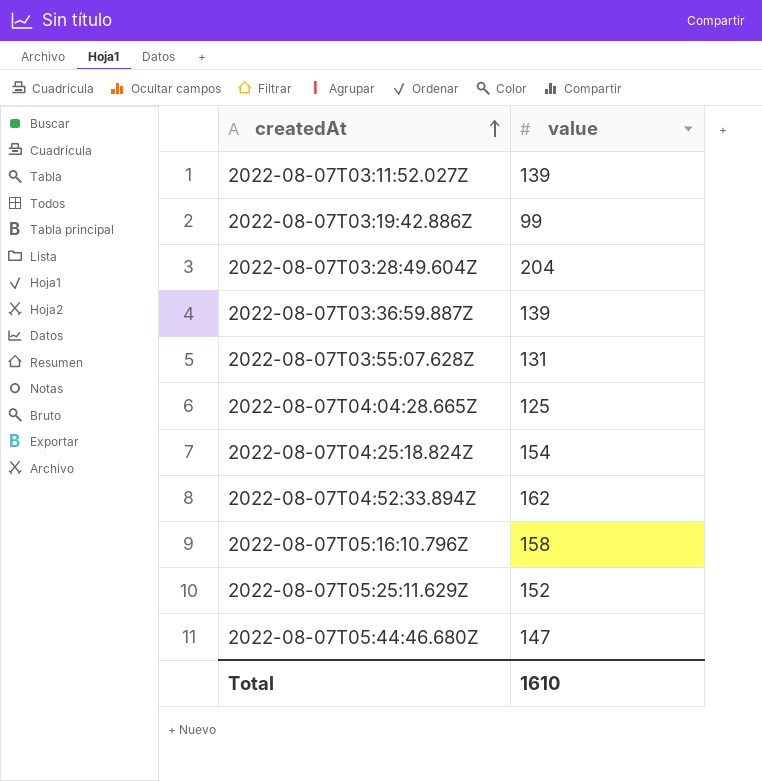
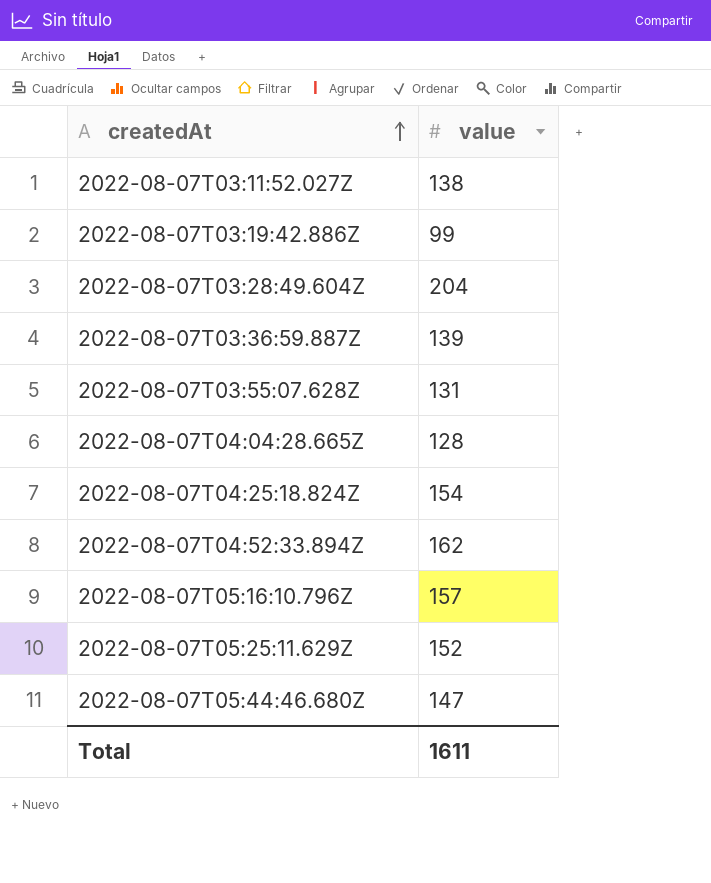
2022-08-07T03:11:52.027Z | value: 139 -> 138
2022-08-07T04:04:28.665Z | value: 125 -> 128
2022-08-07T05:16:10.796Z | value: 158 -> 157
Total | value: 1610 -> 1611

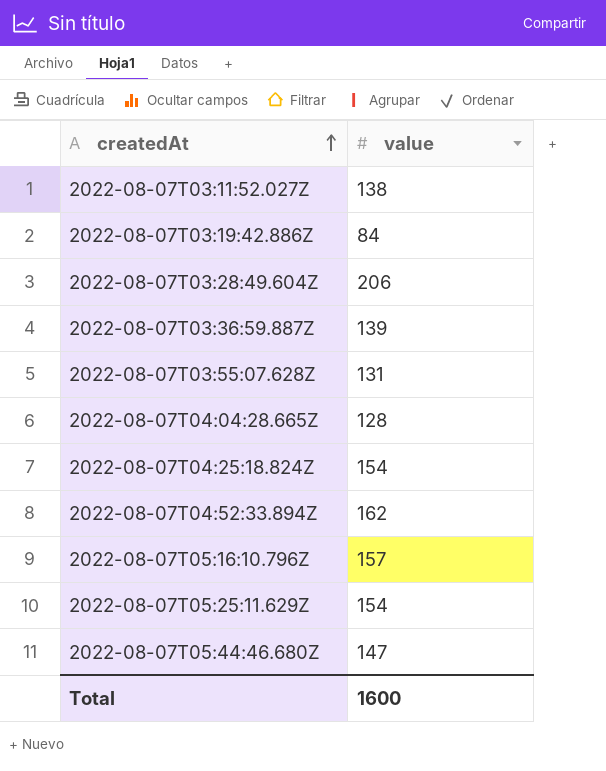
2022-08-07T03:19:42.886Z | value: 99 -> 84
2022-08-07T03:28:49.604Z | value: 204 -> 206
2022-08-07T05:25:11.629Z | value: 152 -> 154
Total | value: 1611 -> 1600

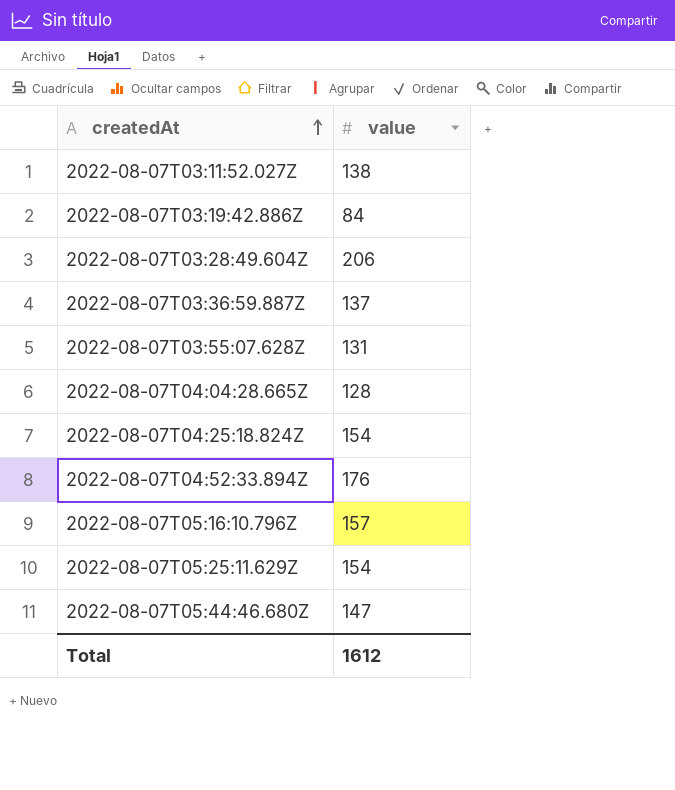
2022-08-07T03:36:59.887Z | value: 139 -> 137
2022-08-07T04:52:33.894Z | value: 162 -> 176
Total | value: 1600 -> 1612

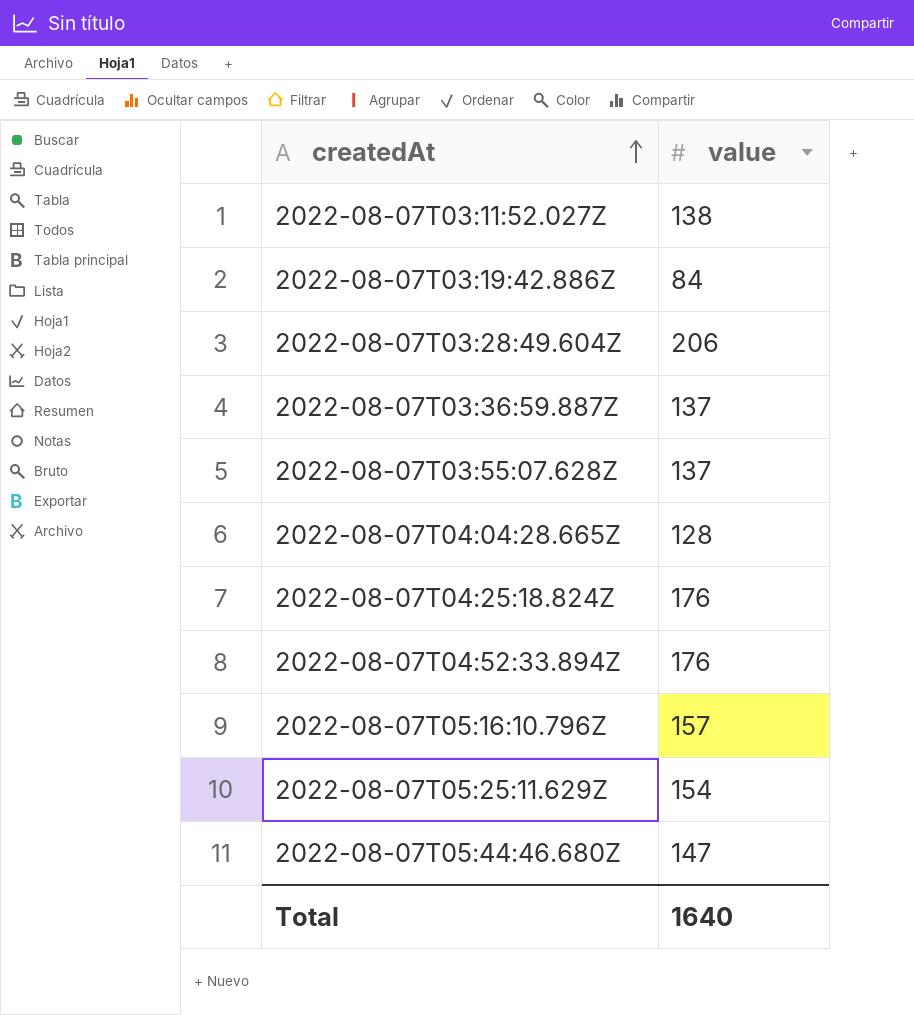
2022-08-07T03:55:07.628Z | value: 131 -> 137
2022-08-07T04:25:18.824Z | value: 154 -> 176
Total | value: 1612 -> 1640

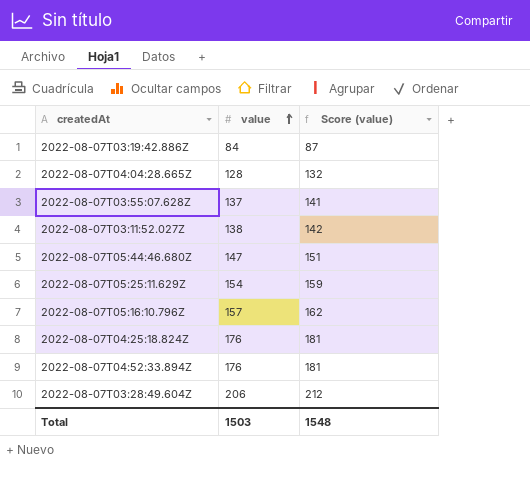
row order: createdAt ascending -> value ascending
column Score (value) | formula: none -> [value] * 1.03
row 2022-08-07T03:36:59.887Z: 137 -> none
Total | value: 1640 -> 1503

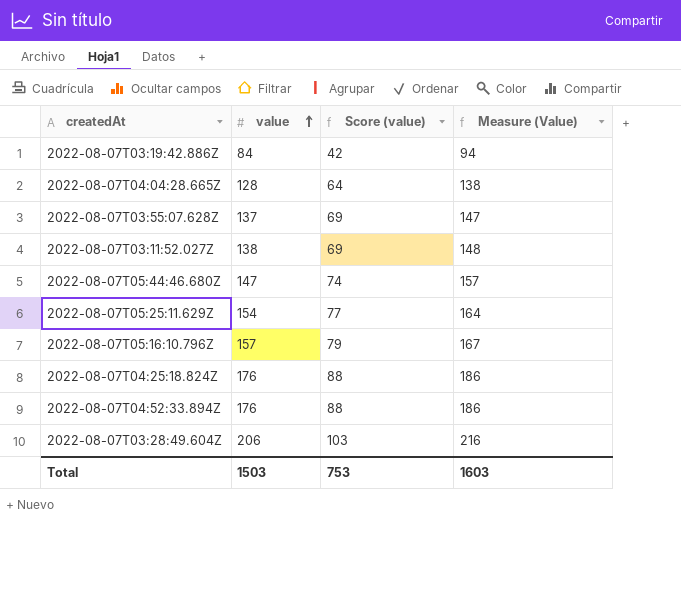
column Score (value) | formula: [value] * 1.03 -> [value] * 0.5
column Measure (Value) | formula: none -> [value] + 10
Total | Score (value): 1548 -> 753

